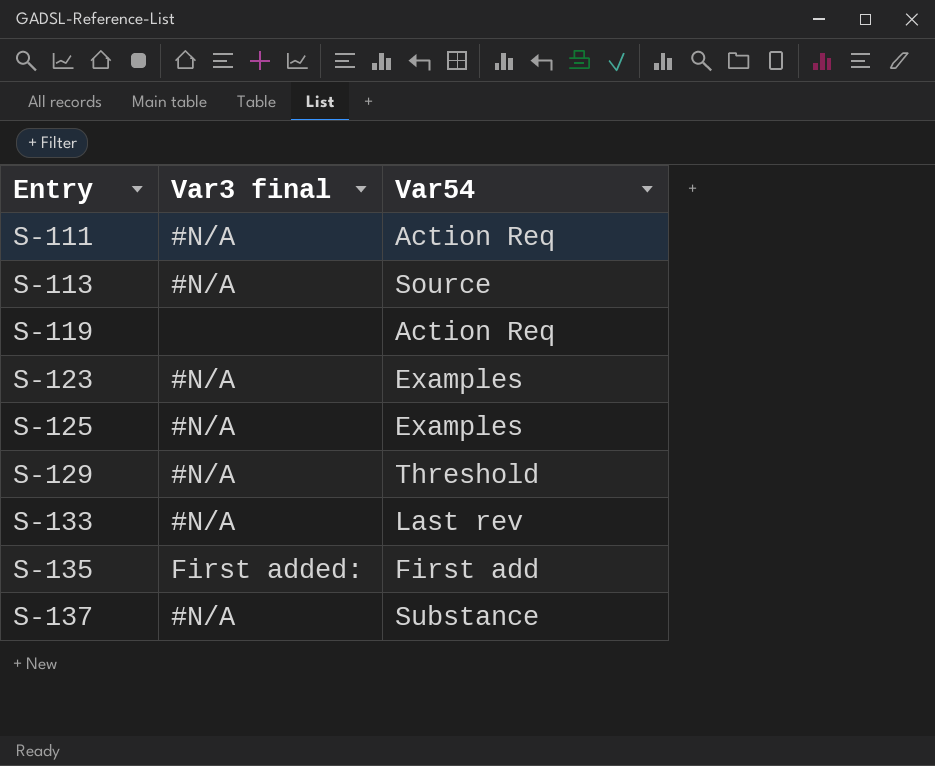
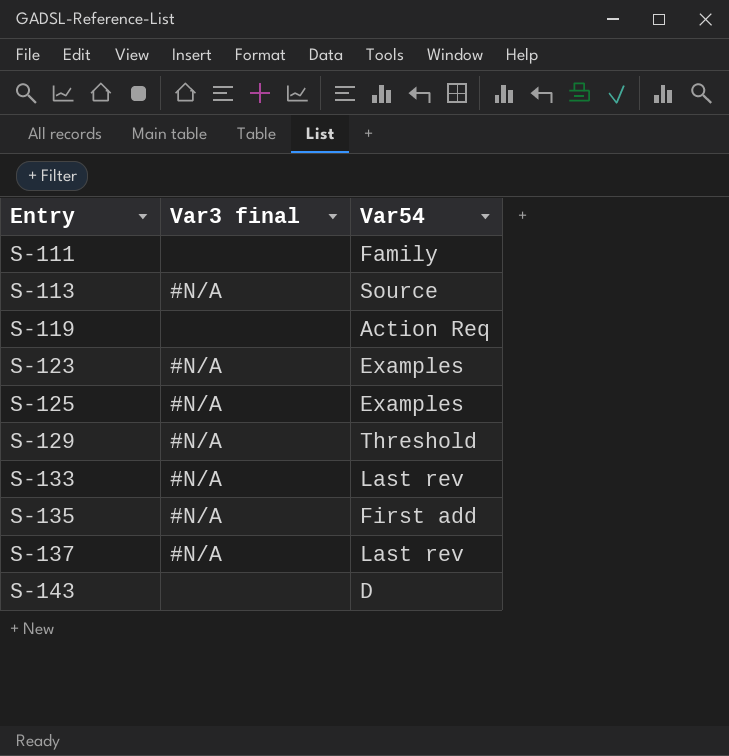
S-111 | Var3 final: #N/A -> none
S-111 | Var54: Action Req -> Family
S-135 | Var3 final: First added: -> #N/A
S-137 | Var54: Substance -> Last rev
row S-143: none -> none | D

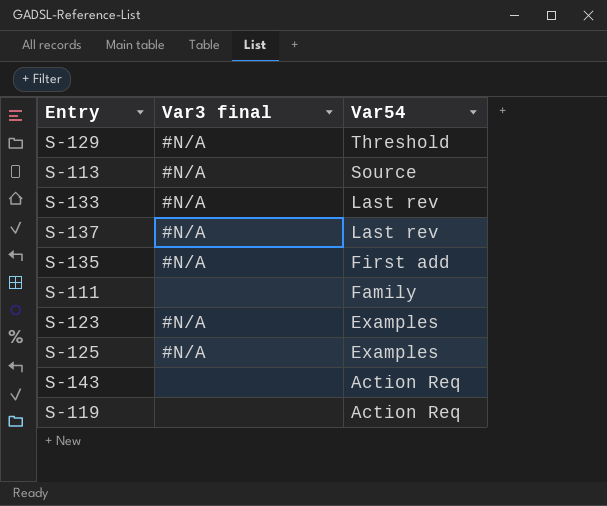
row order: Entry ascending -> Var54 descending
S-143 | Var54: D -> Action Req

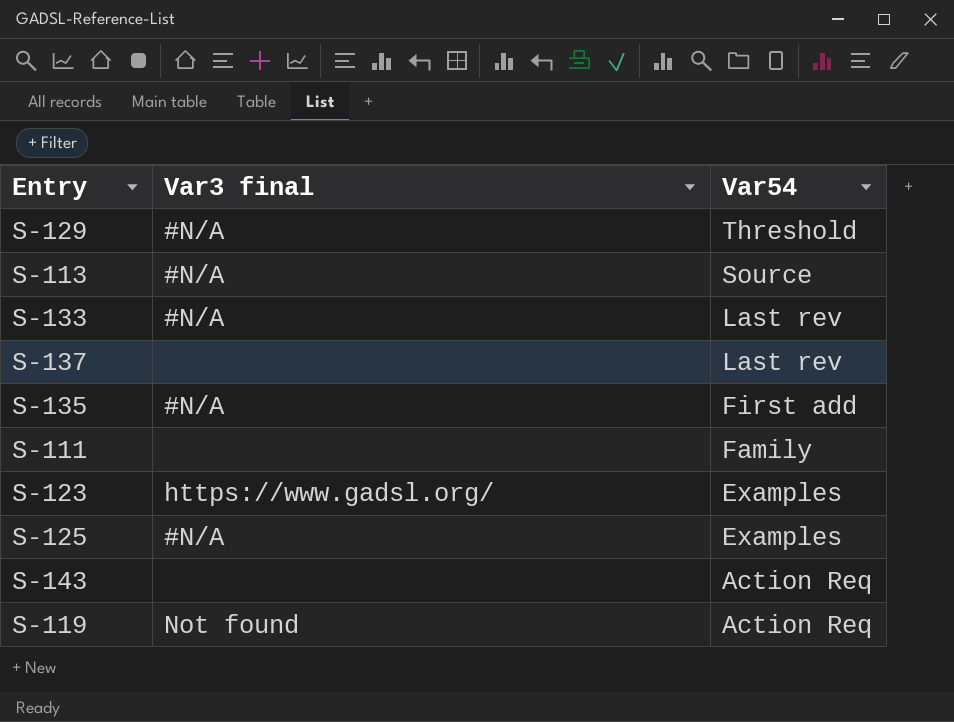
S-137 | Var3 final: #N/A -> none
S-123 | Var3 final: #N/A -> https://www.gadsl.org/
S-119 | Var3 final: none -> Not found

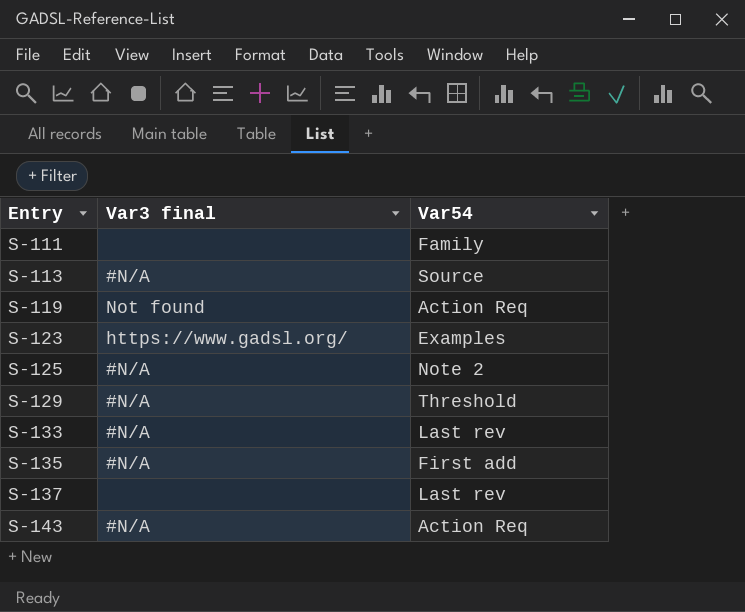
row order: Var54 descending -> Entry ascending
S-125 | Var54: Examples -> Note 2
S-143 | Var3 final: none -> #N/A

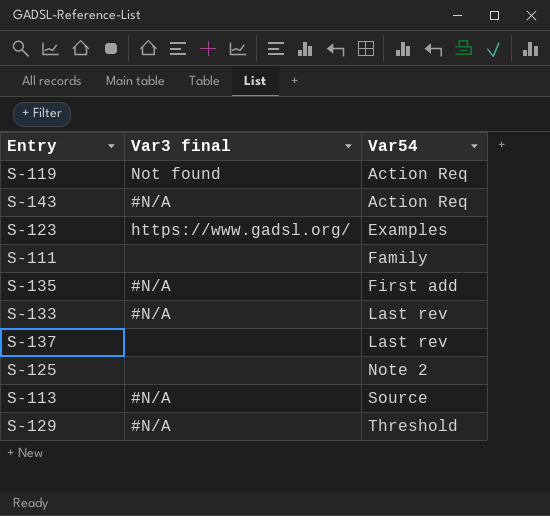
row order: Entry ascending -> Var54 ascending
S-125 | Var3 final: #N/A -> none

